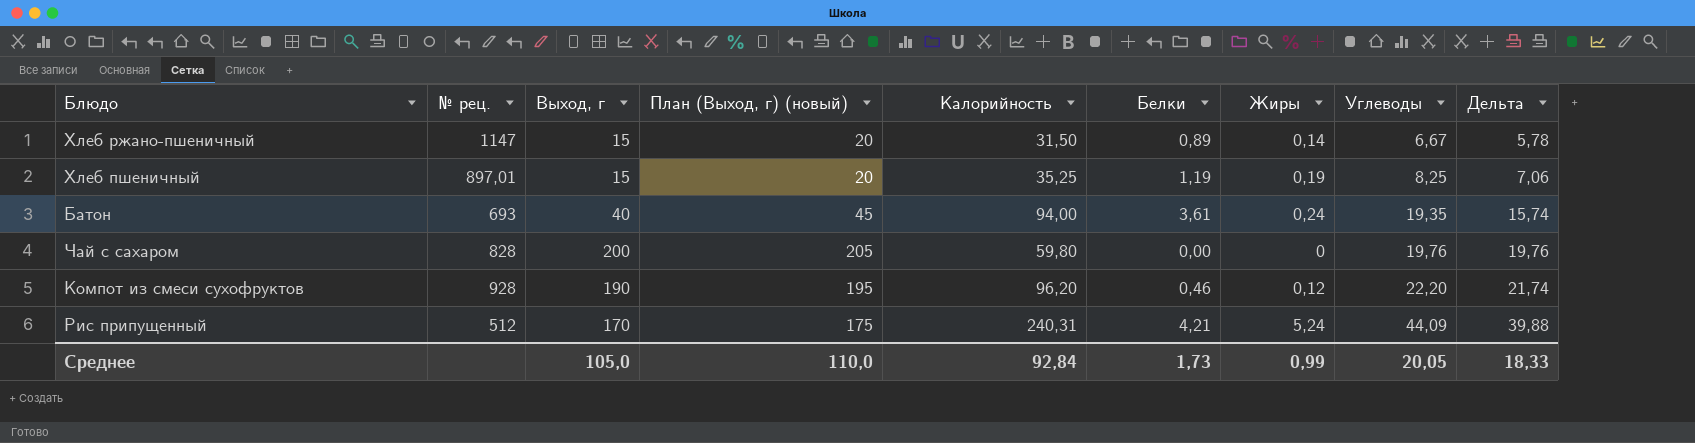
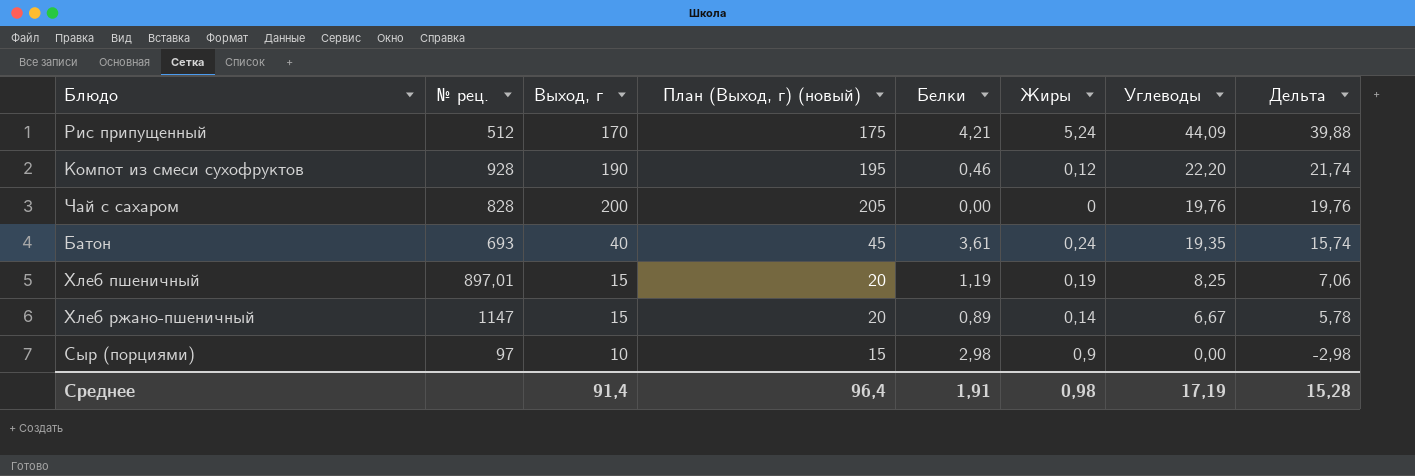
row order: Углеводы ascending -> Углеводы descending
column Калорийность | position: 5 -> none
row Сыр (порциями): none -> 97 | 10 | 15 | 2,98 | 0,9 | 0,00 | -2,98
Среднее | Выход, г: 105,0 -> 91,4
Среднее | План (Выход, г) (новый): 110,0 -> 96,4
Среднее | Белки: 1,73 -> 1,91
Среднее | Жиры: 0,99 -> 0,98
Среднее | Углеводы: 20,05 -> 17,19
Среднее | Дельта: 18,33 -> 15,28

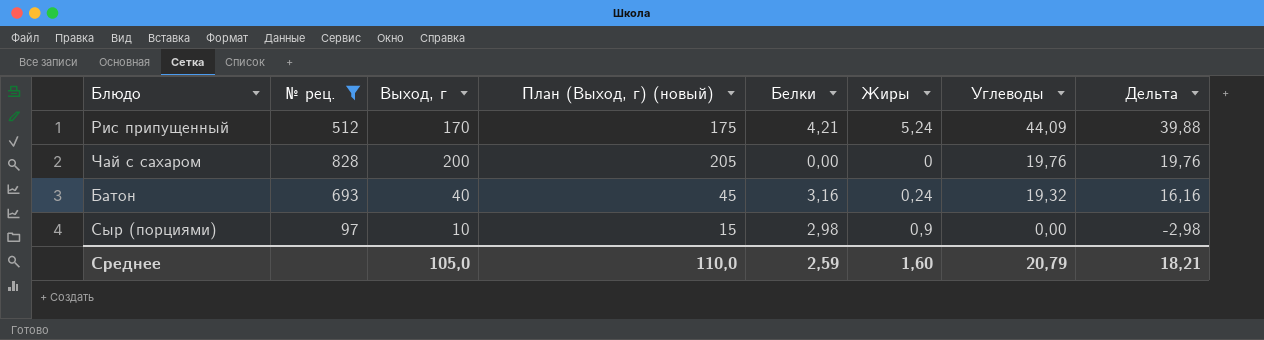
filter: none -> № рец. <= 828
Батон | Белки: 3,61 -> 3,16
Батон | Углеводы: 19,35 -> 19,32
Батон | Дельта: 15,74 -> 16,16
Среднее | Выход, г: 91,4 -> 105,0
Среднее | План (Выход, г) (новый): 96,4 -> 110,0
Среднее | Белки: 1,91 -> 2,59
Среднее | Жиры: 0,98 -> 1,60
Среднее | Углеводы: 17,19 -> 20,79
Среднее | Дельта: 15,28 -> 18,21

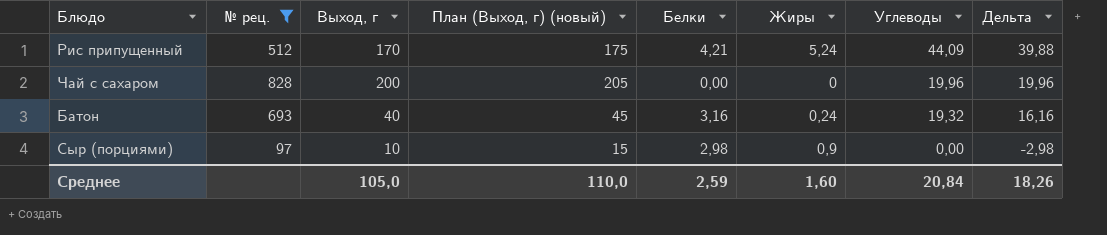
Чай с сахаром | Углеводы: 19,76 -> 19,96
Чай с сахаром | Дельта: 19,76 -> 19,96
Среднее | Углеводы: 20,79 -> 20,84
Среднее | Дельта: 18,21 -> 18,26

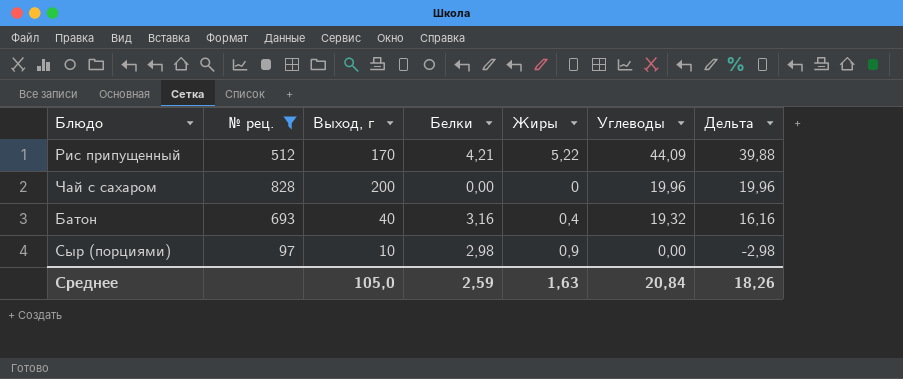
column План (Выход, г) (новый) | formula: [Выход, г] + 5 -> none
Рис припущенный | Жиры: 5,24 -> 5,22
Батон | Жиры: 0,24 -> 0,4
Среднее | Жиры: 1,60 -> 1,63

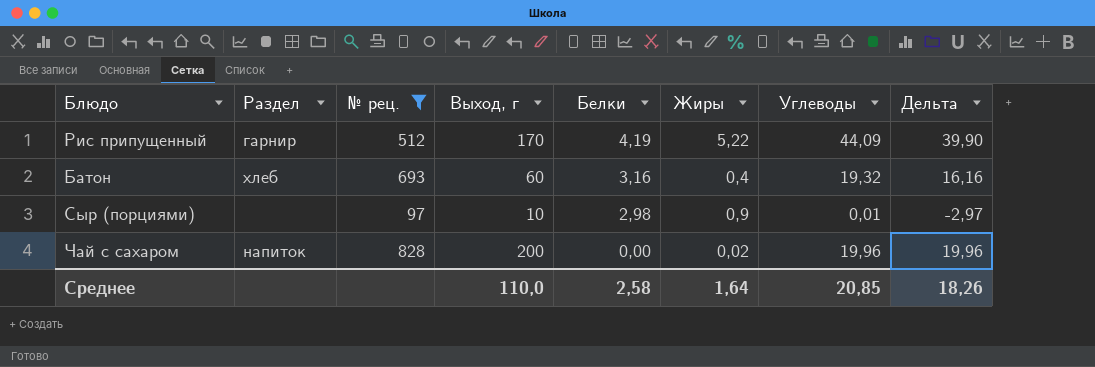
row order: Углеводы descending -> Белки descending
column Раздел | position: none -> 2
Рис припущенный | Белки: 4,21 -> 4,19
Рис припущенный | Дельта: 39,88 -> 39,90
Батон | Выход, г: 40 -> 60
Сыр (порциями) | Углеводы: 0,00 -> 0,01
Сыр (порциями) | Дельта: -2,98 -> -2,97
Чай с сахаром | Жиры: 0 -> 0,02
Среднее | Выход, г: 105,0 -> 110,0
Среднее | Белки: 2,59 -> 2,58
Среднее | Жиры: 1,63 -> 1,64
Среднее | Углеводы: 20,84 -> 20,85

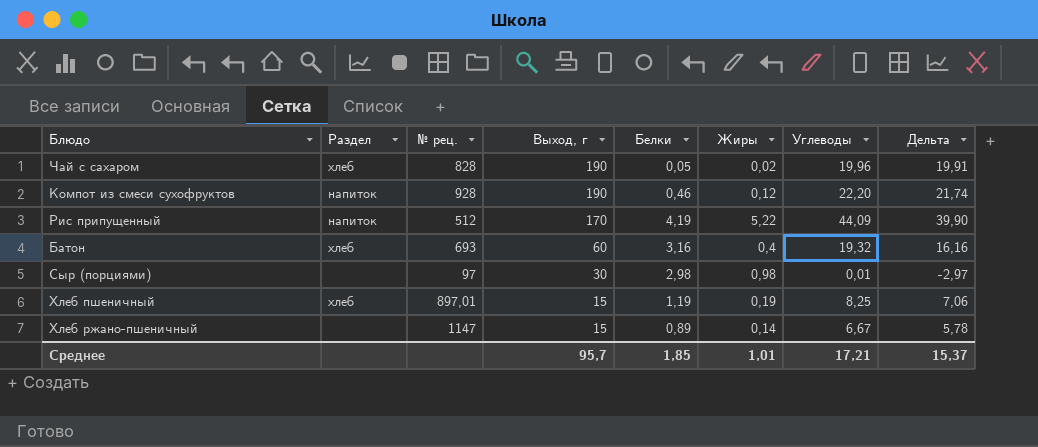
filter: № рец. <= 828 -> none
row order: Белки descending -> Выход, г descending
Чай с сахаром | Раздел: напиток -> хлеб
Чай с сахаром | Выход, г: 200 -> 190
Чай с сахаром | Белки: 0,00 -> 0,05
Чай с сахаром | Дельта: 19,96 -> 19,91
Рис припущенный | Раздел: гарнир -> напиток
Сыр (порциями) | Выход, г: 10 -> 30
Сыр (порциями) | Жиры: 0,9 -> 0,98
Среднее | Выход, г: 110,0 -> 95,7
Среднее | Белки: 2,58 -> 1,85
Среднее | Жиры: 1,64 -> 1,01
Среднее | Углеводы: 20,85 -> 17,21
Среднее | Дельта: 18,26 -> 15,37

